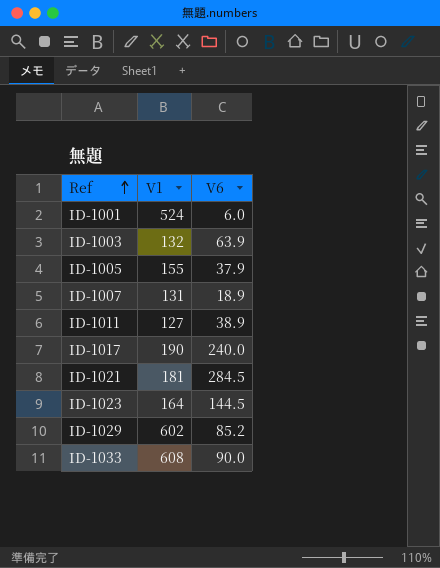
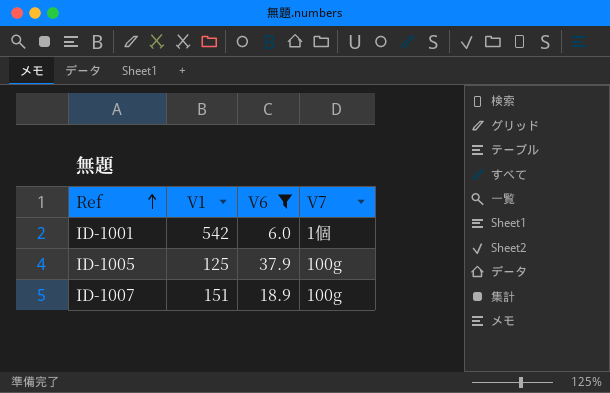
filter: none -> V6 <= 37.9
column V7 | position: none -> 4
ID-1001 | V1: 524 -> 542
ID-1005 | V1: 155 -> 125
ID-1007 | V1: 131 -> 151

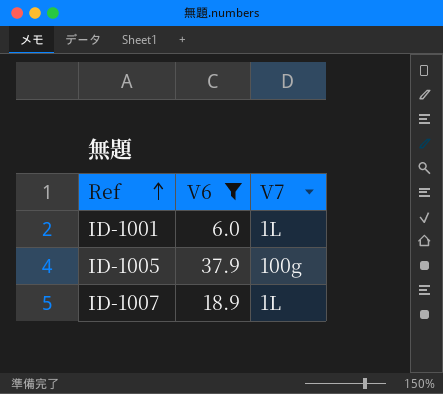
column V1 | position: 2 -> none
ID-1001 | V7: 1個 -> 1L
ID-1007 | V7: 100g -> 1L

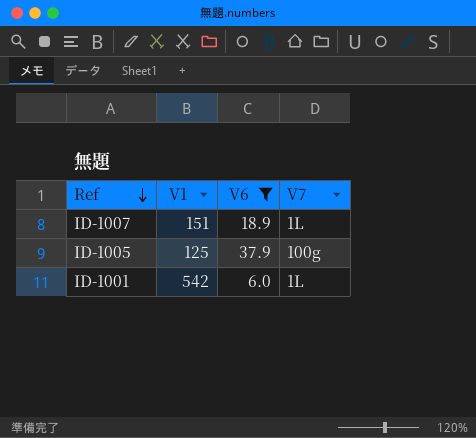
row order: Ref ascending -> Ref descending
column V1 | position: none -> 2

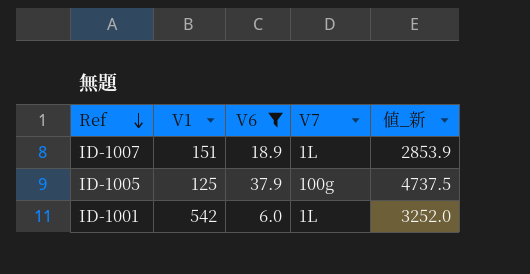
column 値_新 | formula: none -> [V1] * [V6]

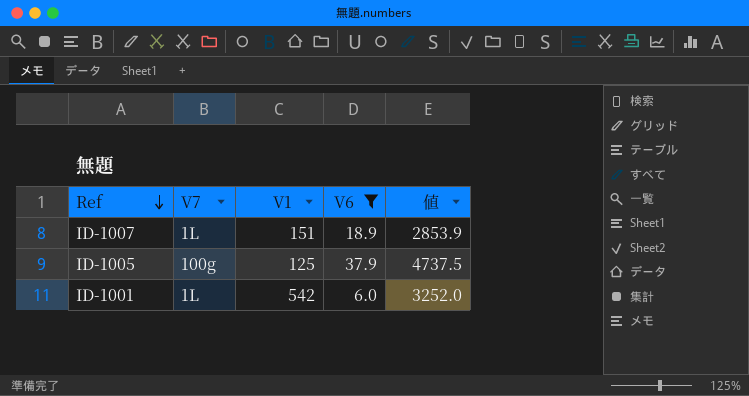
column V7 | position: 4 -> 2
column name: 値_新 -> 値

